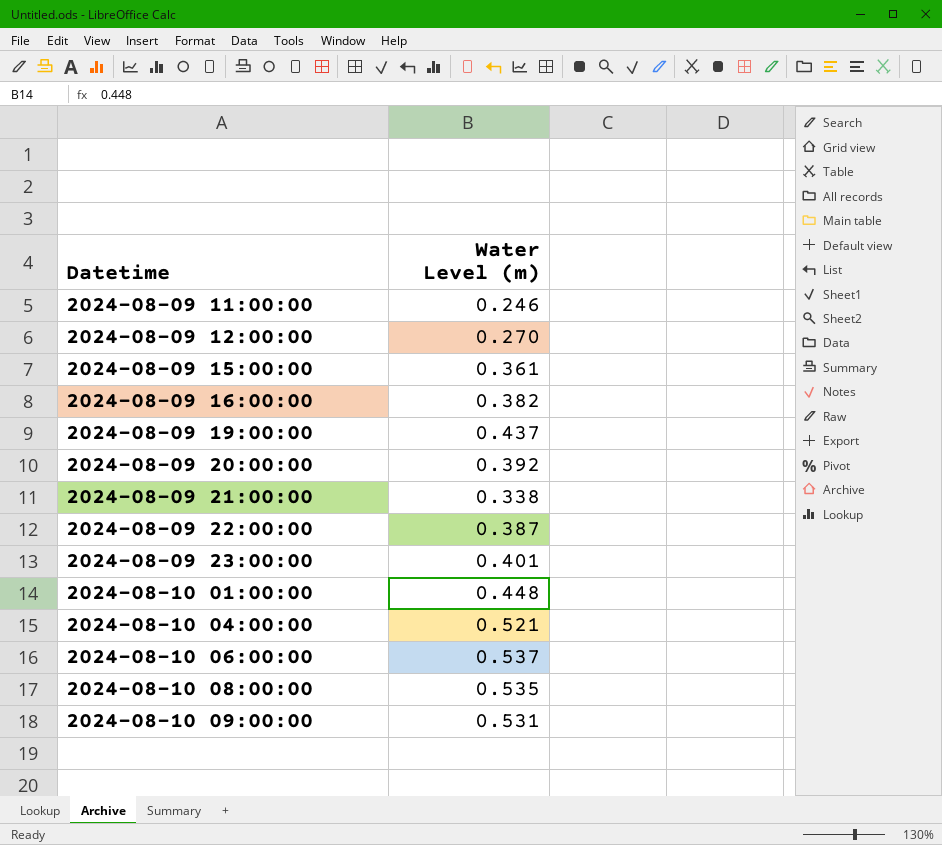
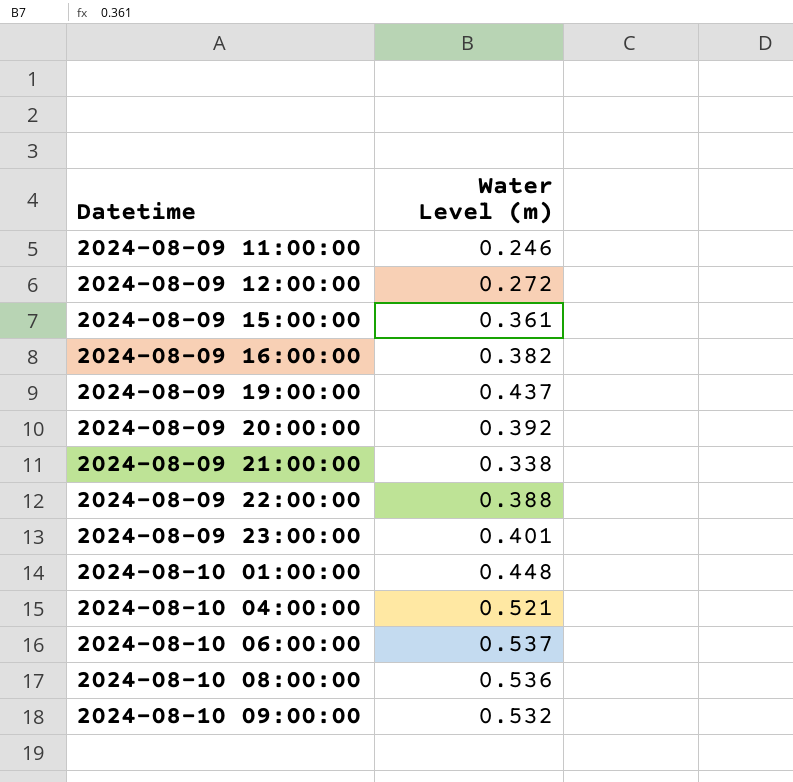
2024-08-09 12:00:00 | Water Level (m): 0.270 -> 0.272
2024-08-09 22:00:00 | Water Level (m): 0.387 -> 0.388
2024-08-10 08:00:00 | Water Level (m): 0.535 -> 0.536
2024-08-10 09:00:00 | Water Level (m): 0.531 -> 0.532

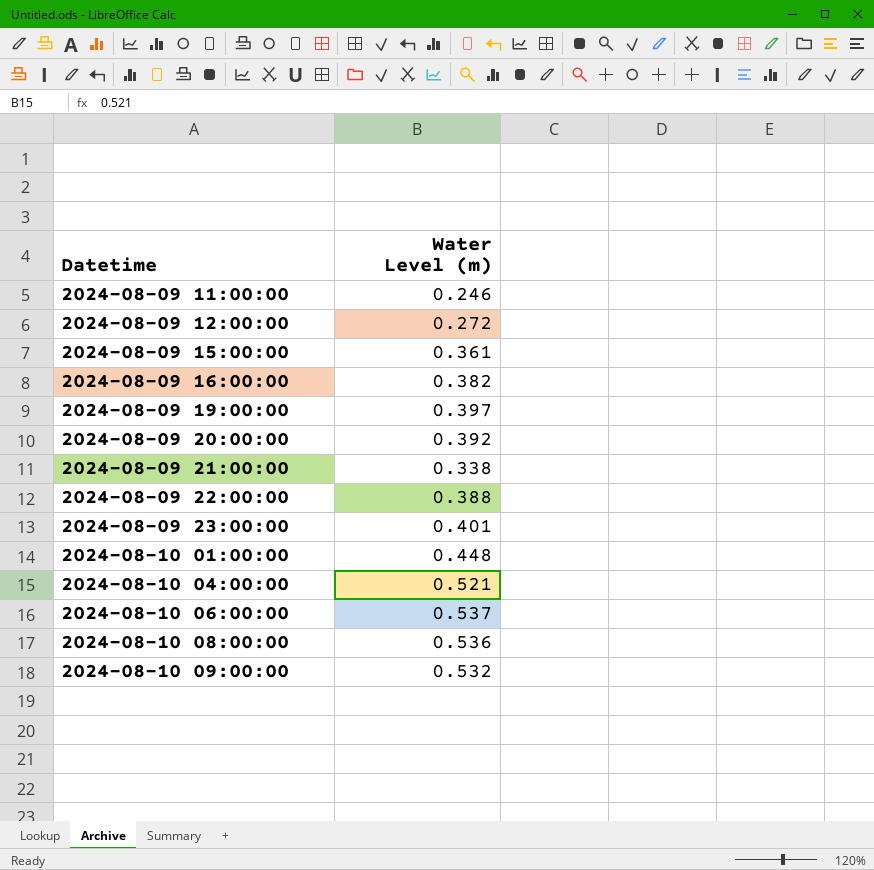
2024-08-09 19:00:00 | Water Level (m): 0.437 -> 0.397

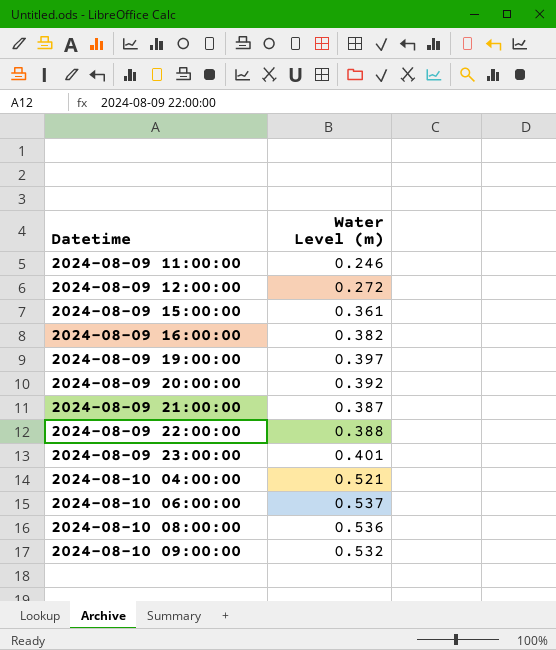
row 2024-08-10 01:00:00: 0.448 -> none
2024-08-09 21:00:00 | Water Level (m): 0.338 -> 0.387

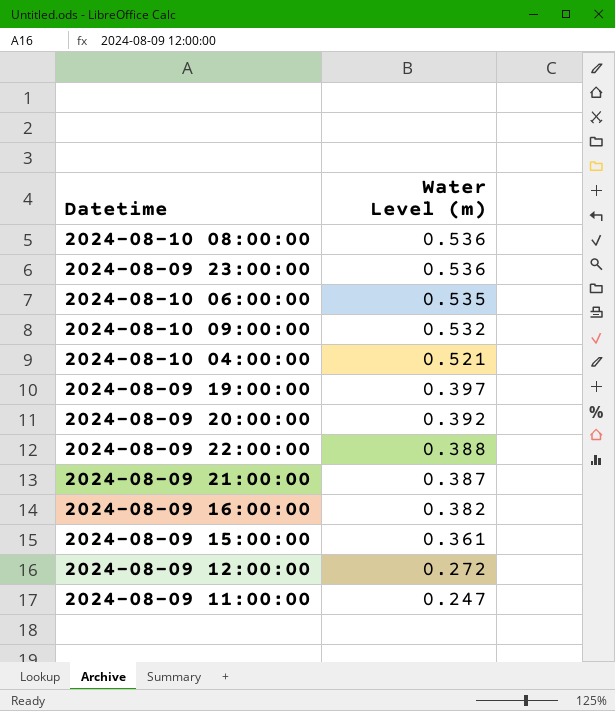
row order: Datetime ascending -> Water Level (m) descending
2024-08-09 23:00:00 | Water Level (m): 0.401 -> 0.536
2024-08-10 06:00:00 | Water Level (m): 0.537 -> 0.535
2024-08-09 11:00:00 | Water Level (m): 0.246 -> 0.247

